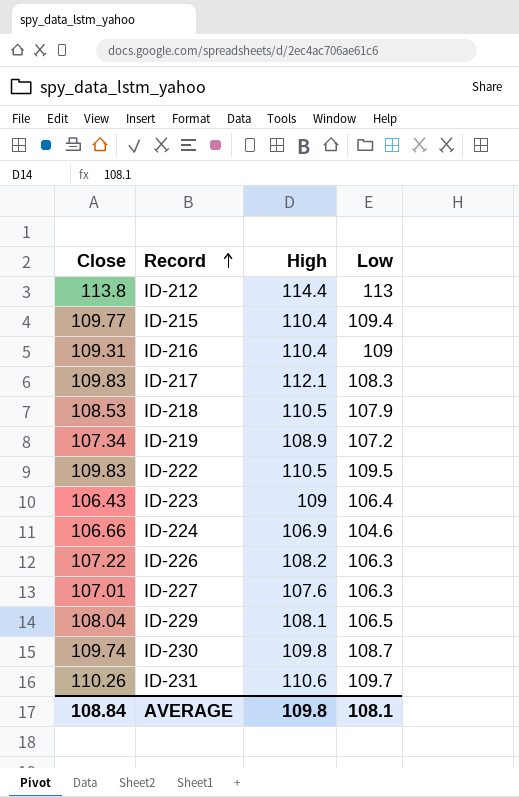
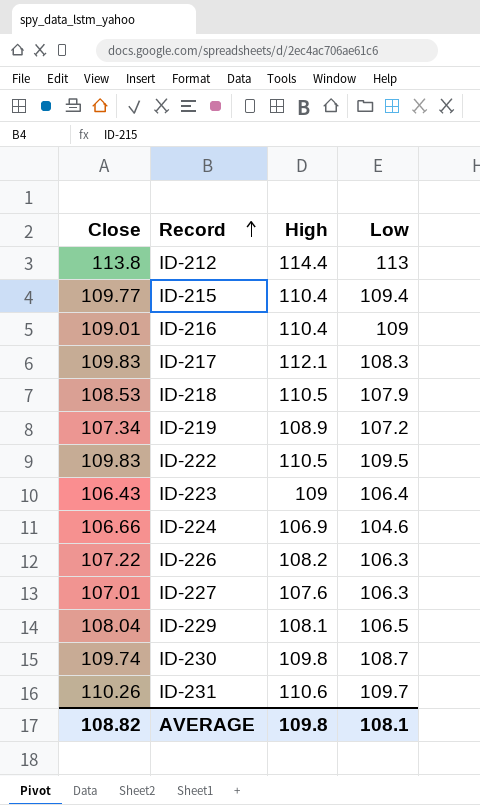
ID-216 | Close: 109.31 -> 109.01
AVERAGE | Close: 108.84 -> 108.82

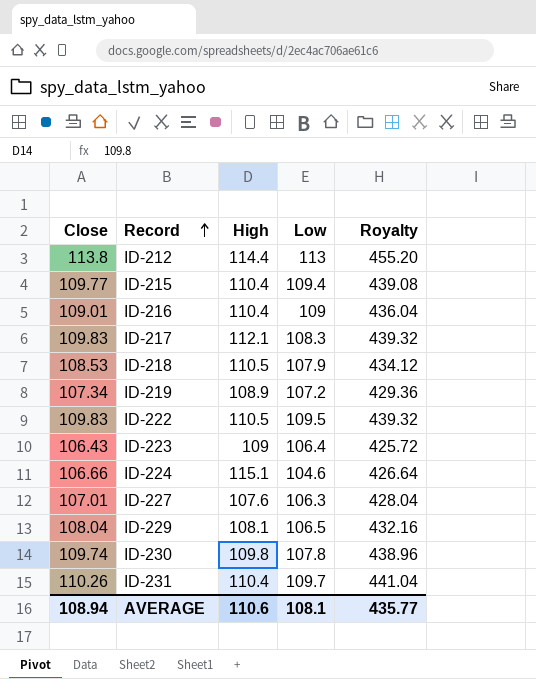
column Royalty | formula: none -> [Close] * 4
row ID-226: 107.22 | 108.2 | 106.3 -> none
ID-224 | High: 106.9 -> 115.1
ID-230 | Low: 108.7 -> 107.8
ID-231 | High: 110.6 -> 110.4
AVERAGE | Close: 108.82 -> 108.94
AVERAGE | High: 109.8 -> 110.6

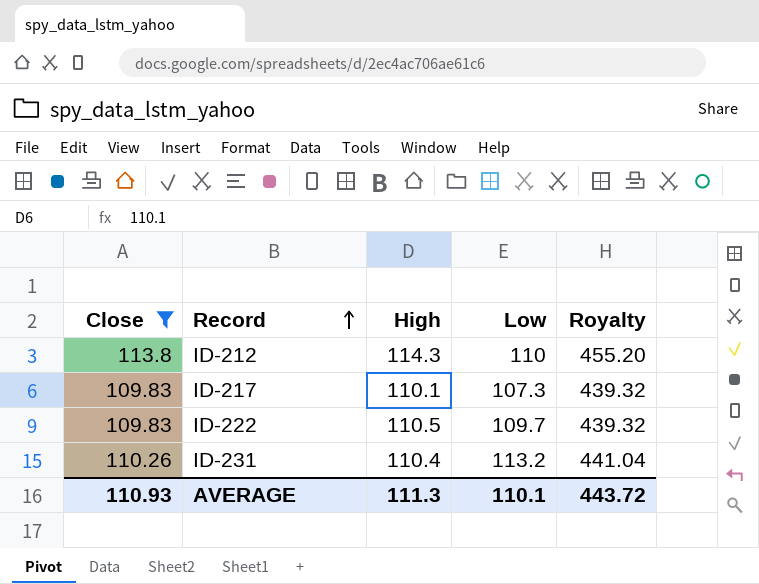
filter: none -> Close >= 109.83
ID-212 | High: 114.4 -> 114.3
ID-212 | Low: 113 -> 110
ID-217 | High: 112.1 -> 110.1
ID-217 | Low: 108.3 -> 107.3
ID-222 | Low: 109.5 -> 109.7
ID-231 | Low: 109.7 -> 113.2
AVERAGE | Close: 108.94 -> 110.93
AVERAGE | High: 110.6 -> 111.3
AVERAGE | Low: 108.1 -> 110.1
AVERAGE | Royalty: 435.77 -> 443.72

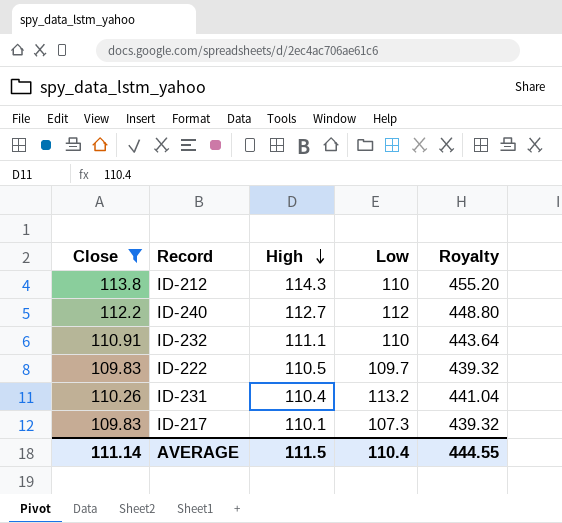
row order: Record ascending -> High descending
row ID-240: none -> 112.2 | 112.7 | 112 | 448.80
row ID-232: none -> 110.91 | 111.1 | 110 | 443.64
AVERAGE | Close: 110.93 -> 111.14
AVERAGE | High: 111.3 -> 111.5
AVERAGE | Low: 110.1 -> 110.4
AVERAGE | Royalty: 443.72 -> 444.55

